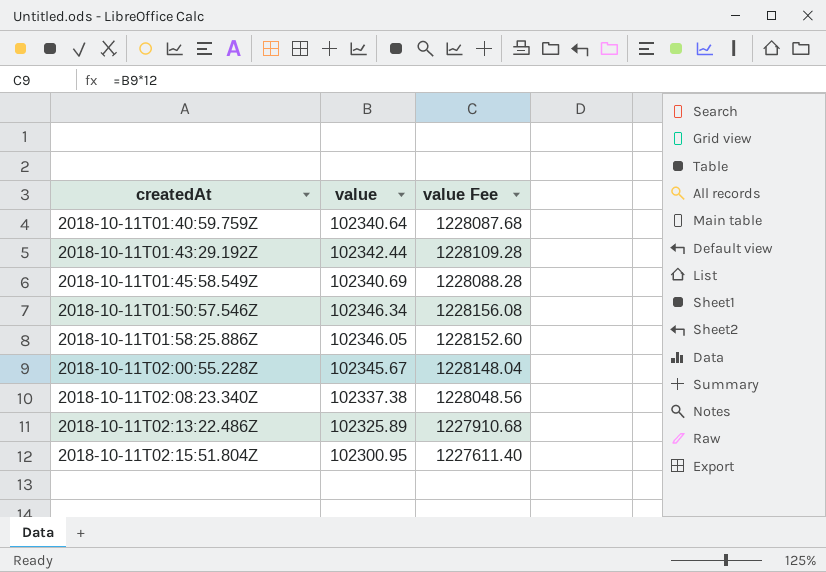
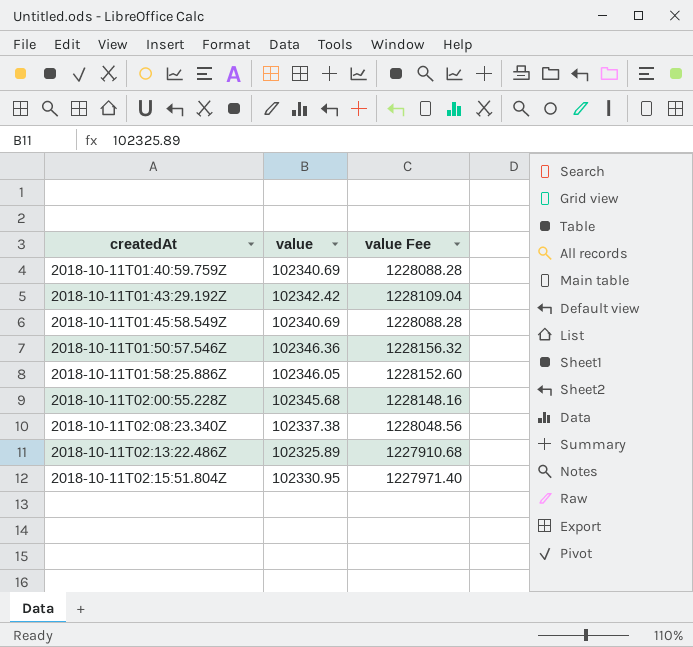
2018-10-11T01:40:59.759Z | value: 102340.64 -> 102340.69
2018-10-11T01:40:59.759Z | value Fee: 1228087.68 -> 1228088.28
2018-10-11T01:43:29.192Z | value: 102342.44 -> 102342.42
2018-10-11T01:43:29.192Z | value Fee: 1228109.28 -> 1228109.04
2018-10-11T01:50:57.546Z | value: 102346.34 -> 102346.36
2018-10-11T01:50:57.546Z | value Fee: 1228156.08 -> 1228156.32
2018-10-11T02:00:55.228Z | value: 102345.67 -> 102345.68
2018-10-11T02:00:55.228Z | value Fee: 1228148.04 -> 1228148.16
2018-10-11T02:15:51.804Z | value: 102300.95 -> 102330.95
2018-10-11T02:15:51.804Z | value Fee: 1227611.40 -> 1227971.40

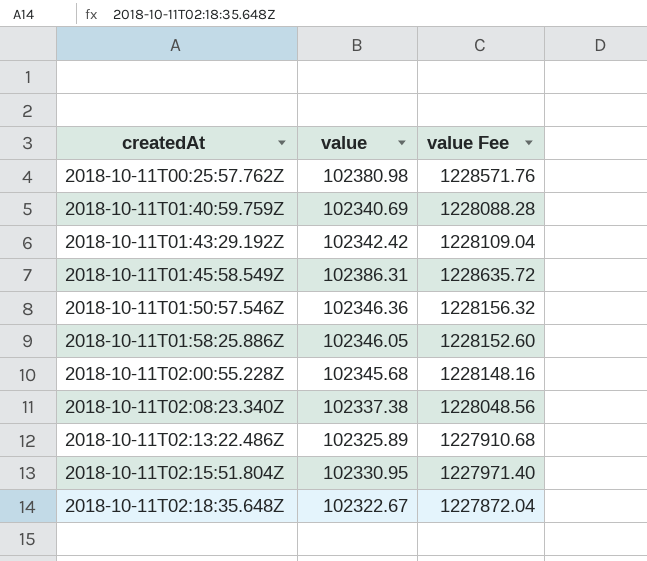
row 2018-10-11T00:25:57.762Z: none -> 102380.98 | 1228571.76
2018-10-11T01:45:58.549Z | value: 102340.69 -> 102386.31
2018-10-11T01:45:58.549Z | value Fee: 1228088.28 -> 1228635.72
row 2018-10-11T02:18:35.648Z: none -> 102322.67 | 1227872.04

